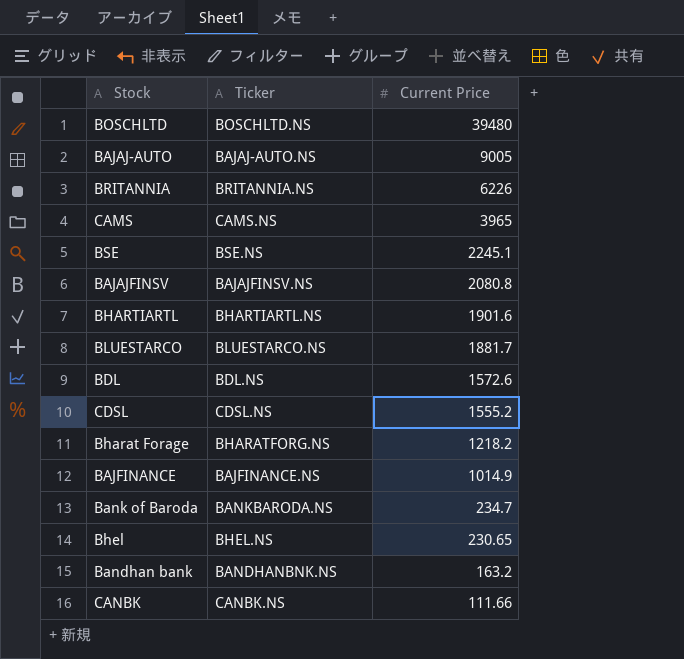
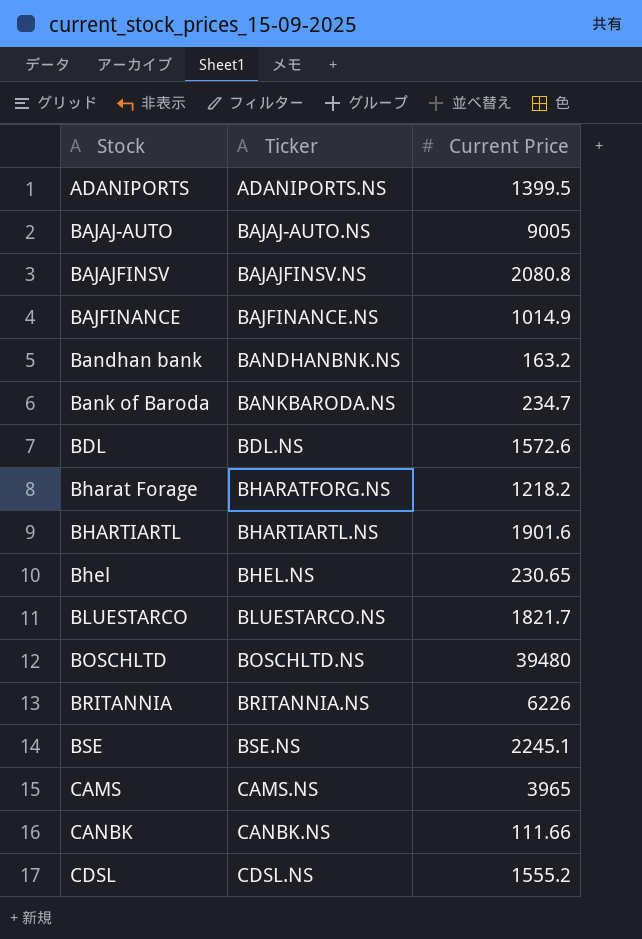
row order: Current Price descending -> Stock ascending
row ADANIPORTS: none -> ADANIPORTS.NS | 1399.5
BLUESTARCO | Current Price: 1881.7 -> 1821.7

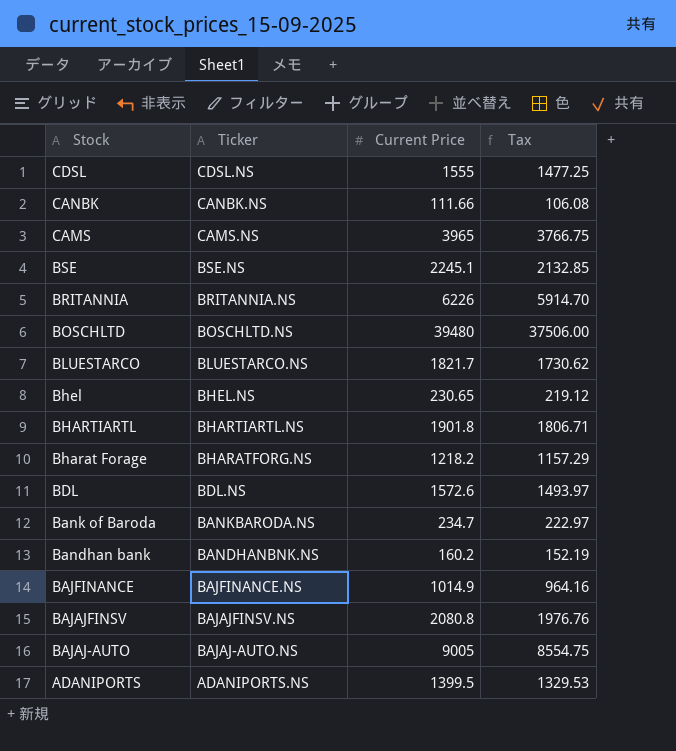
row order: Stock ascending -> Stock descending
column Tax | formula: none -> [Current Price] * 0.95
CDSL | Current Price: 1555.2 -> 1555
BHARTIARTL | Current Price: 1901.6 -> 1901.8
Bandhan bank | Current Price: 163.2 -> 160.2

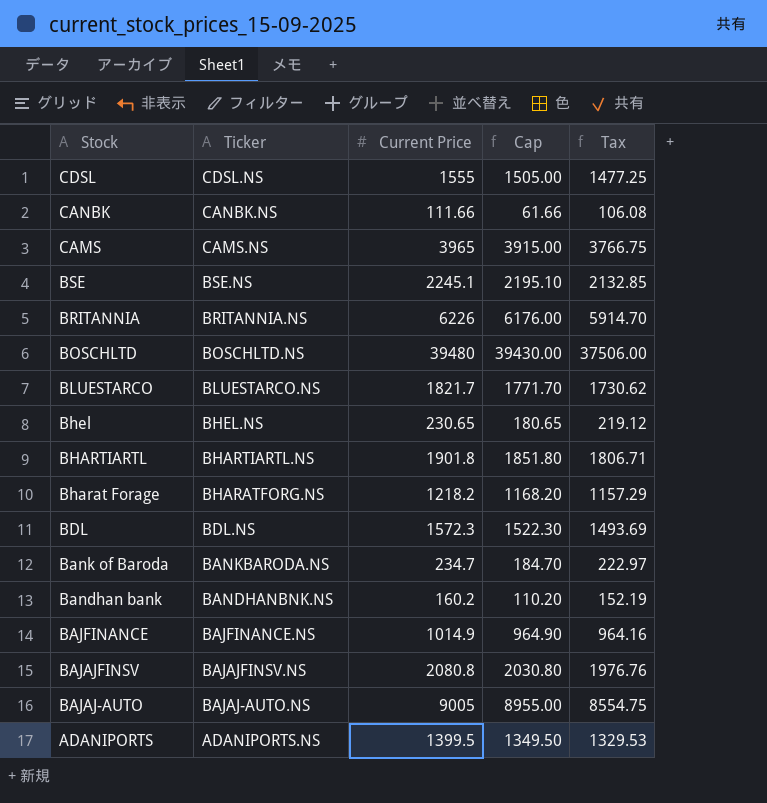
column Cap | formula: none -> [Current Price] - 50
BDL | Current Price: 1572.6 -> 1572.3
BDL | Tax: 1493.97 -> 1493.69

